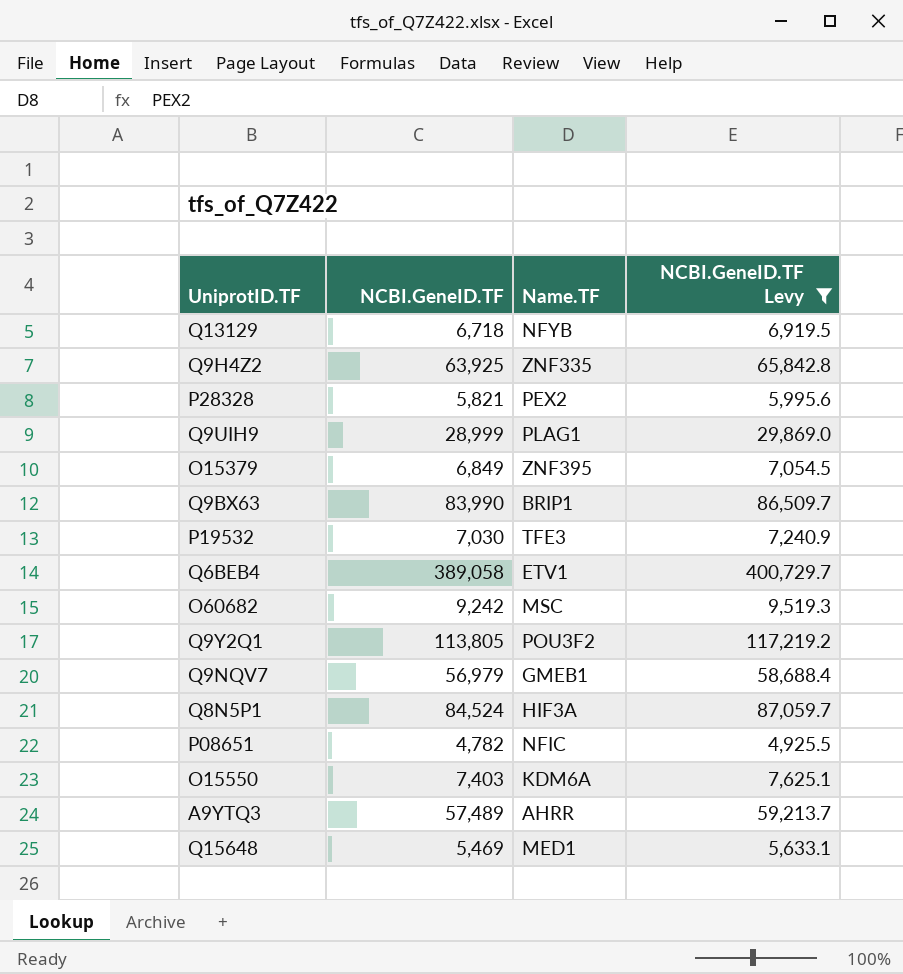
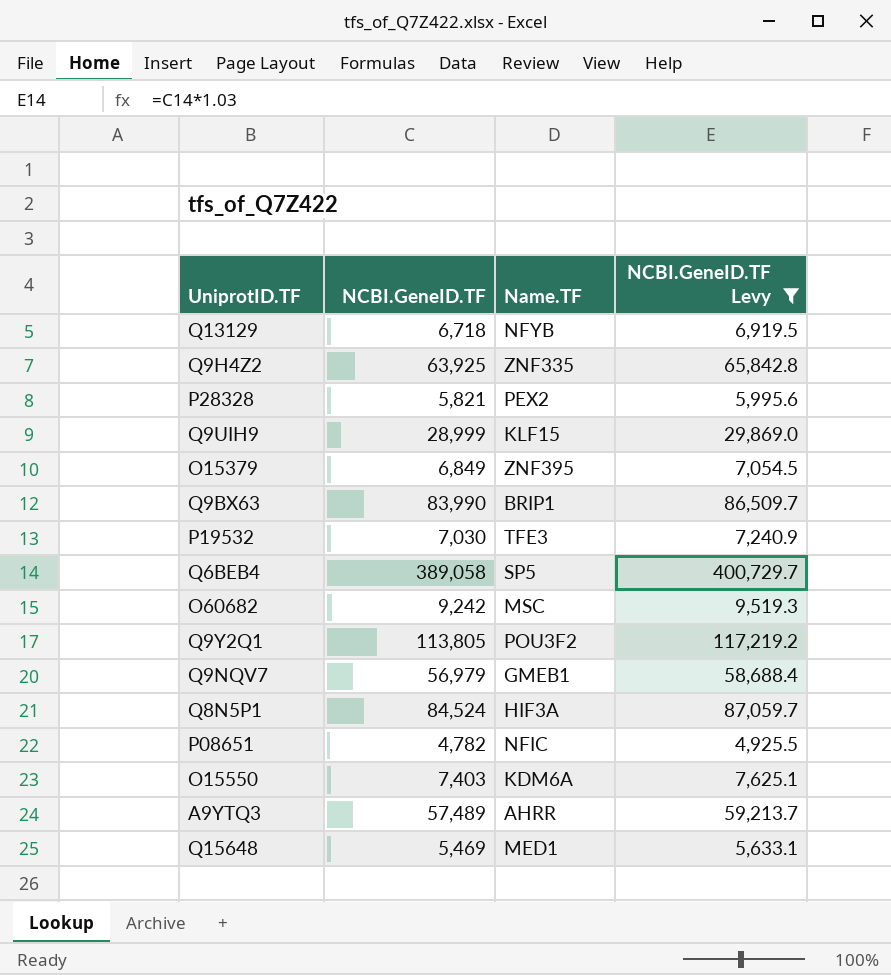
Q9UIH9 | Name.TF: PLAG1 -> KLF15
Q6BEB4 | Name.TF: ETV1 -> SP5

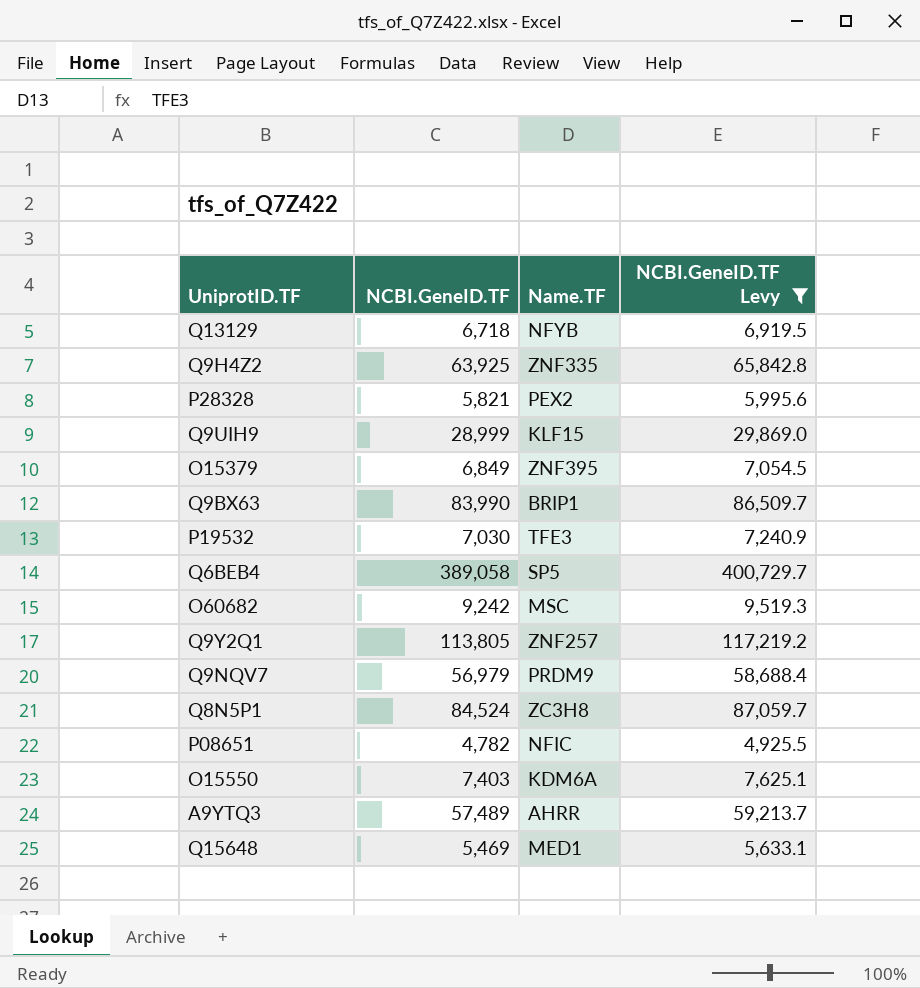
Q9Y2Q1 | Name.TF: POU3F2 -> ZNF257
Q9NQV7 | Name.TF: GMEB1 -> PRDM9
Q8N5P1 | Name.TF: HIF3A -> ZC3H8

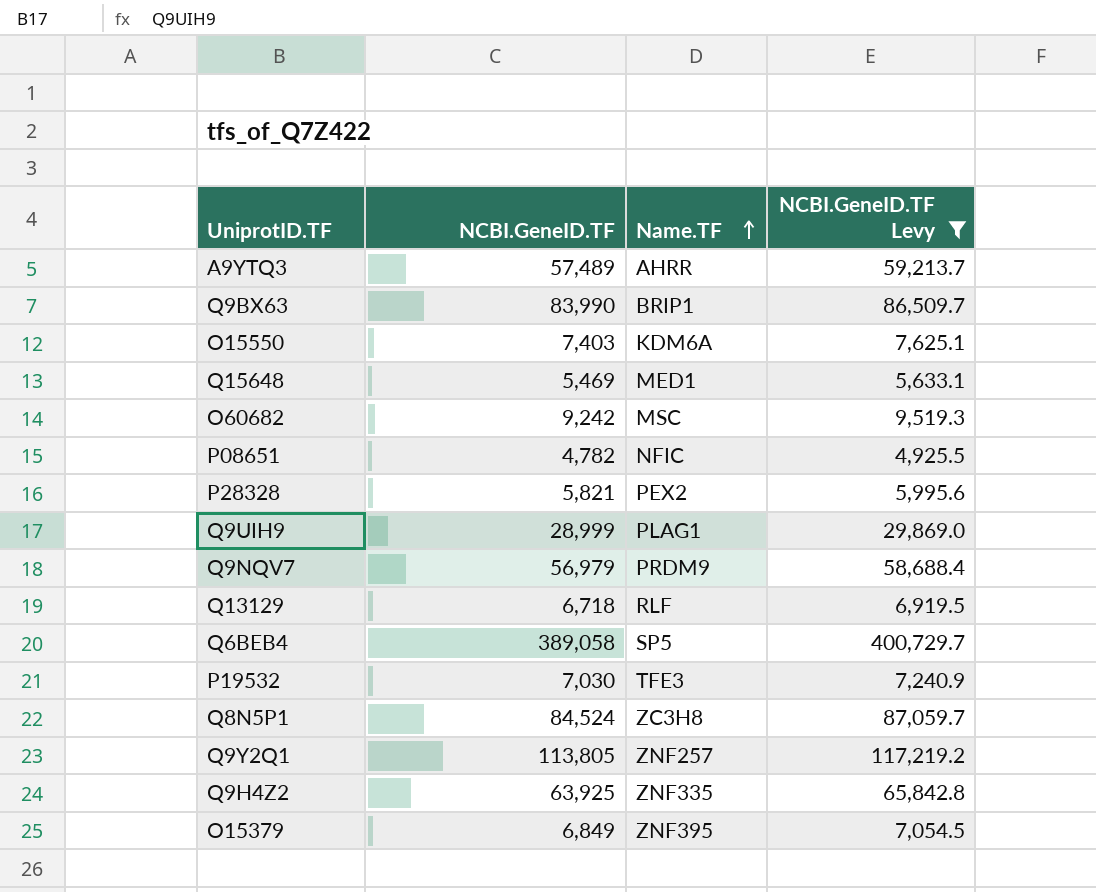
row order: none -> Name.TF ascending
Q9UIH9 | Name.TF: KLF15 -> PLAG1
Q13129 | Name.TF: NFYB -> RLF

